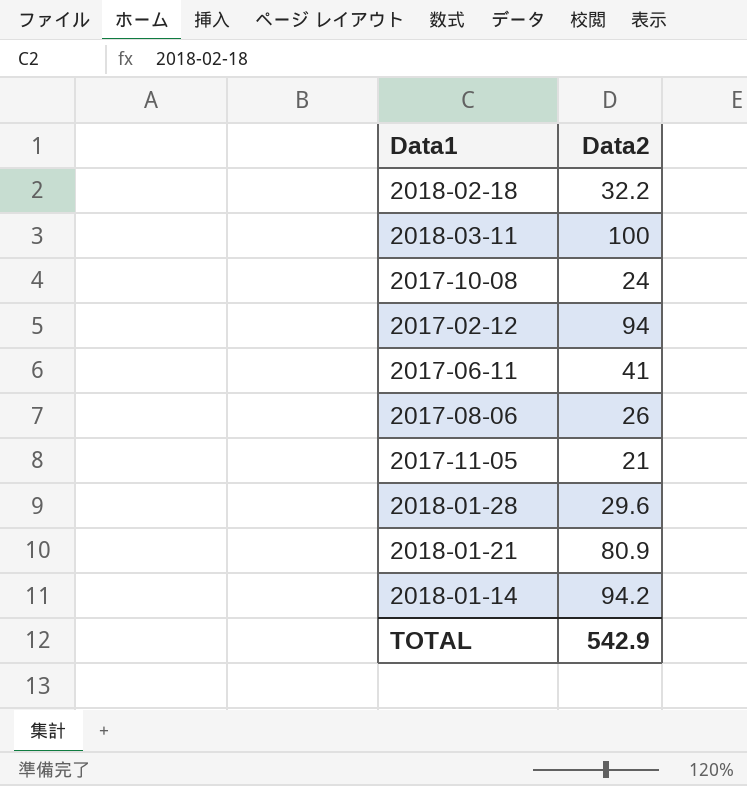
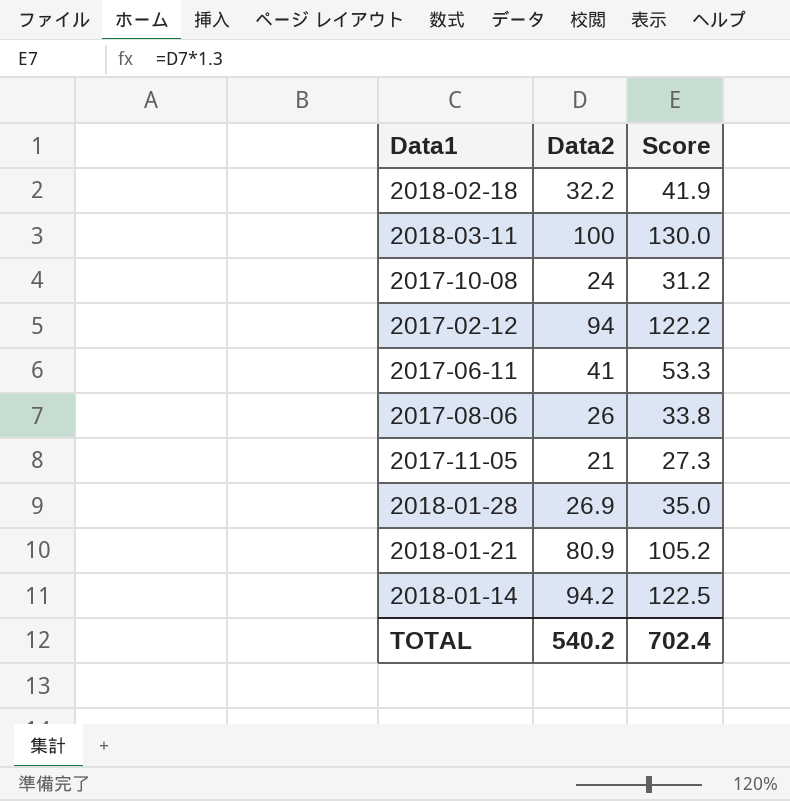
column Score | formula: none -> [Data2] * 1.3
2018-01-28 | Data2: 29.6 -> 26.9
TOTAL | Data2: 542.9 -> 540.2

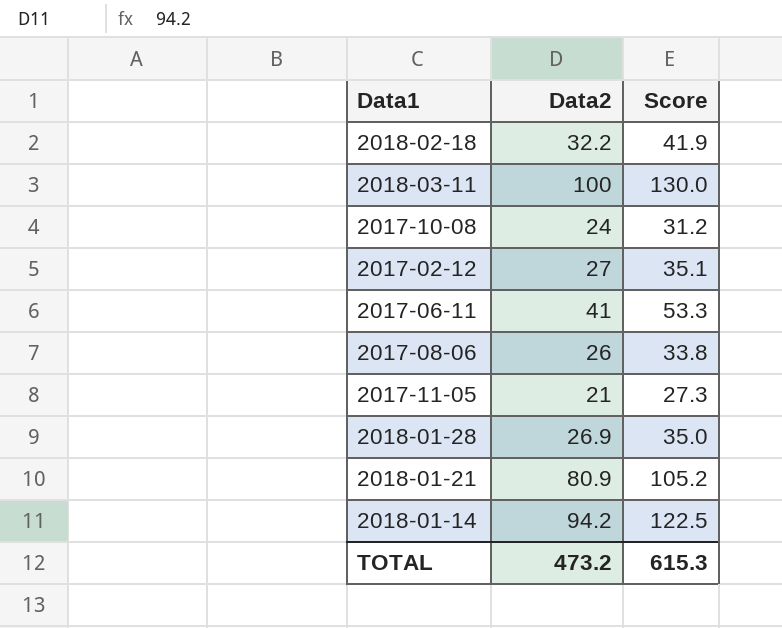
2017-02-12 | Data2: 94 -> 27
2017-02-12 | Score: 122.2 -> 35.1
TOTAL | Data2: 540.2 -> 473.2
TOTAL | Score: 702.4 -> 615.3

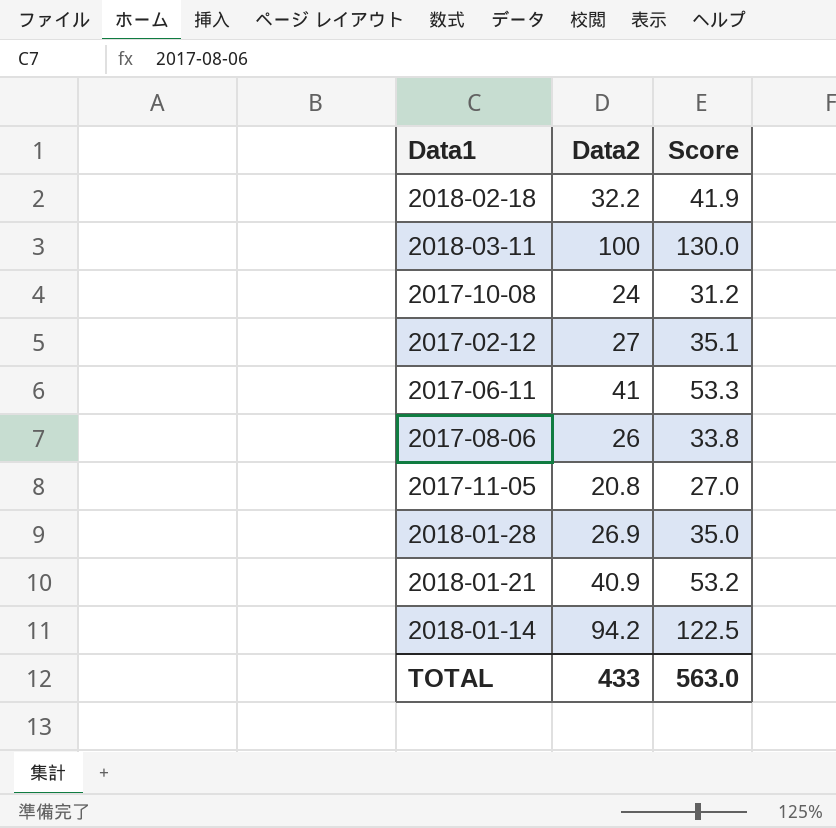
2017-11-05 | Data2: 21 -> 20.8
2017-11-05 | Score: 27.3 -> 27.0
2018-01-21 | Data2: 80.9 -> 40.9
2018-01-21 | Score: 105.2 -> 53.2
TOTAL | Data2: 473.2 -> 433
TOTAL | Score: 615.3 -> 563.0

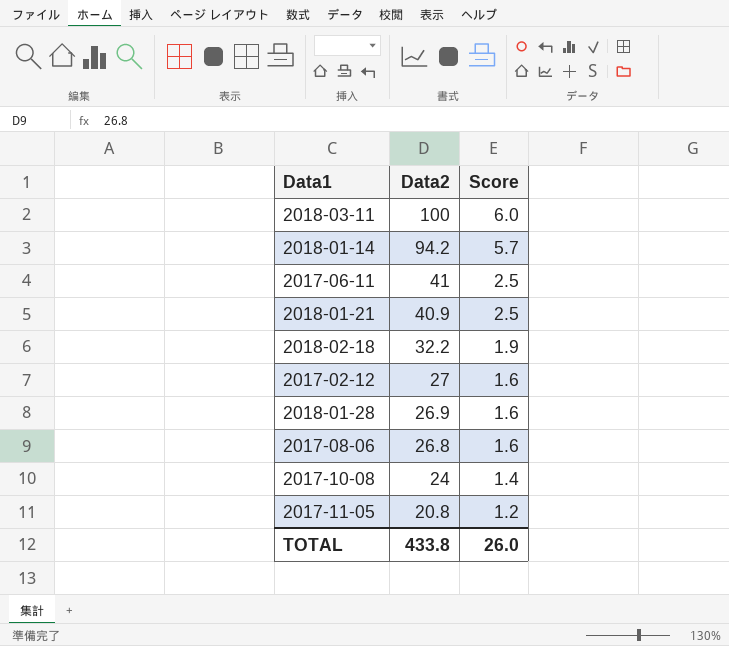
row order: none -> Data2 descending
column Score | formula: [Data2] * 1.3 -> [Data2] * 0.06
2017-08-06 | Data2: 26 -> 26.8
TOTAL | Data2: 433 -> 433.8
TOTAL | Score: 563.0 -> 26.0

